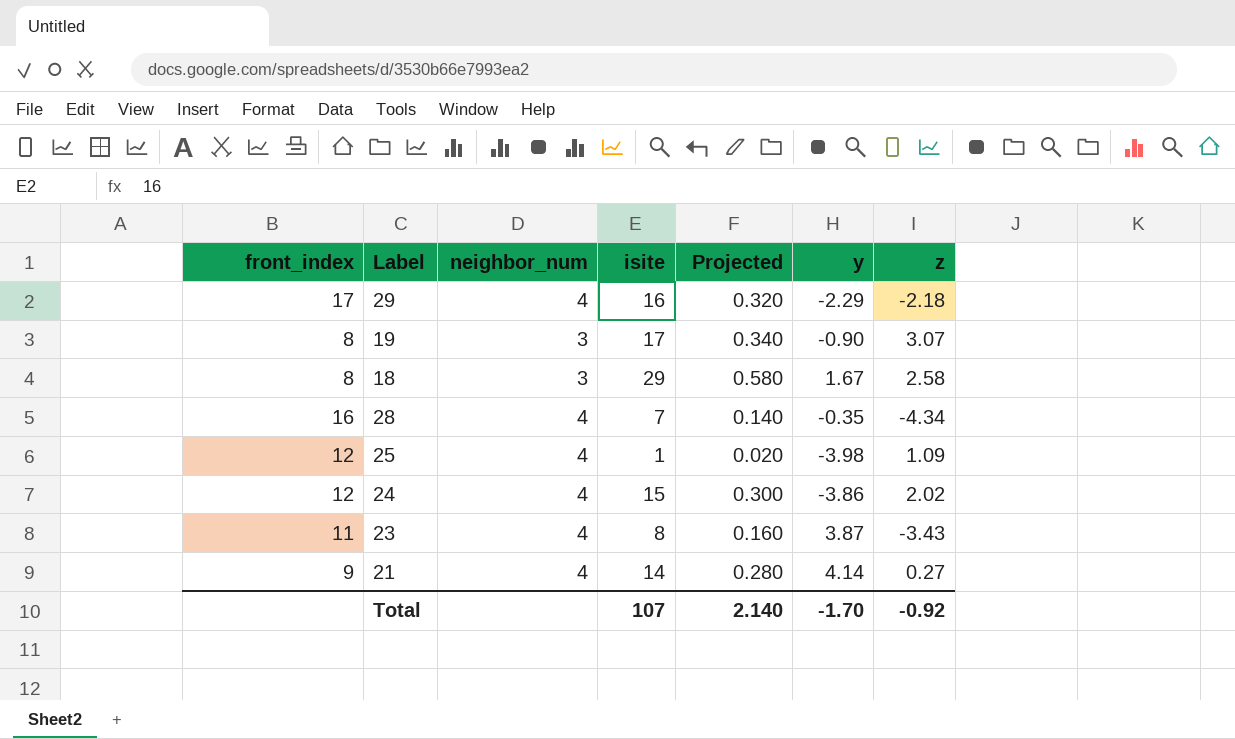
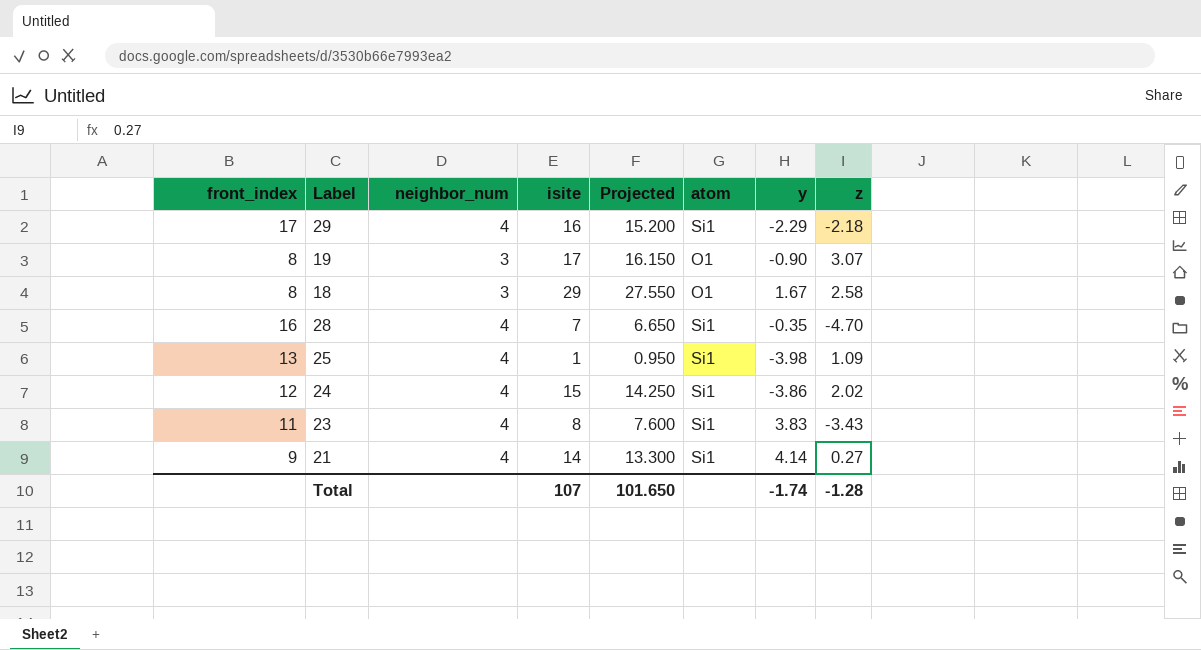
column Projected | formula: [isite] * 0.02 -> [isite] * 0.95
column atom | position: none -> 6
28 | z: -4.34 -> -4.70
25 | front_index: 12 -> 13
23 | y: 3.87 -> 3.83
Total | Projected: 2.140 -> 101.650
Total | y: -1.70 -> -1.74
Total | z: -0.92 -> -1.28

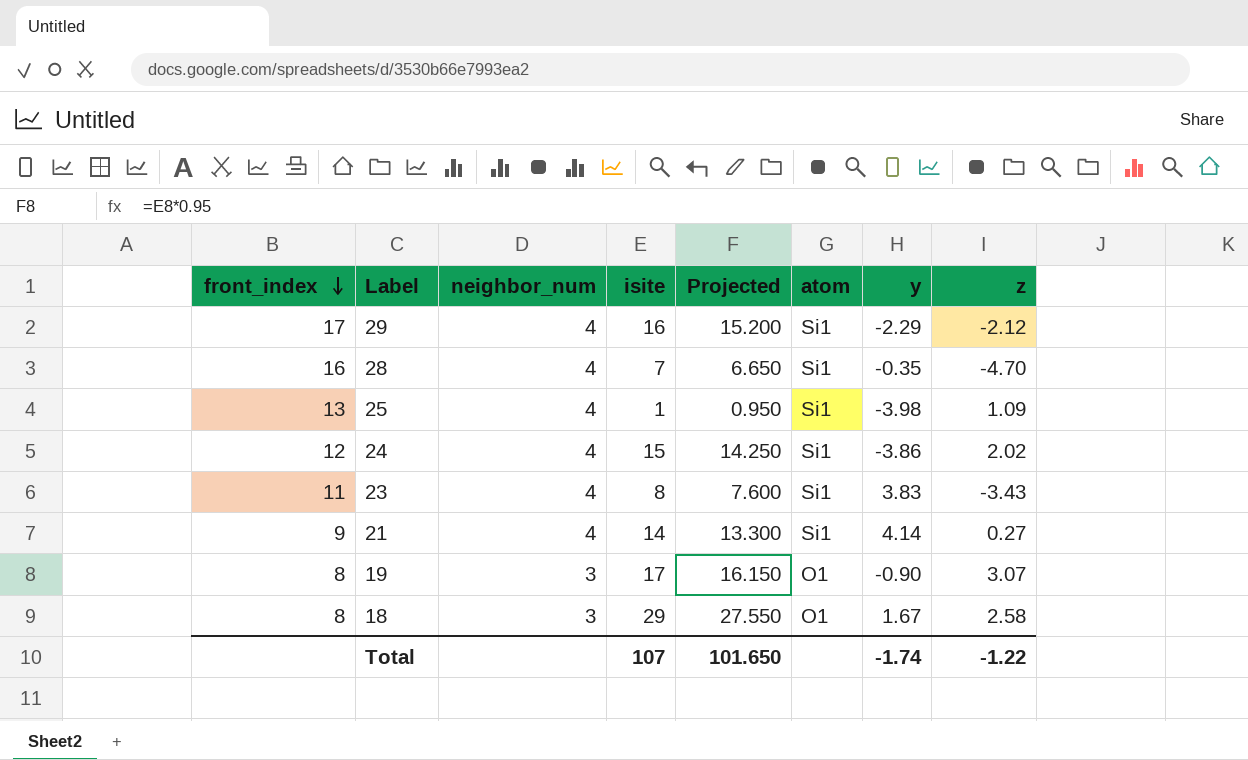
row order: none -> front_index descending
29 | z: -2.18 -> -2.12
Total | z: -1.28 -> -1.22

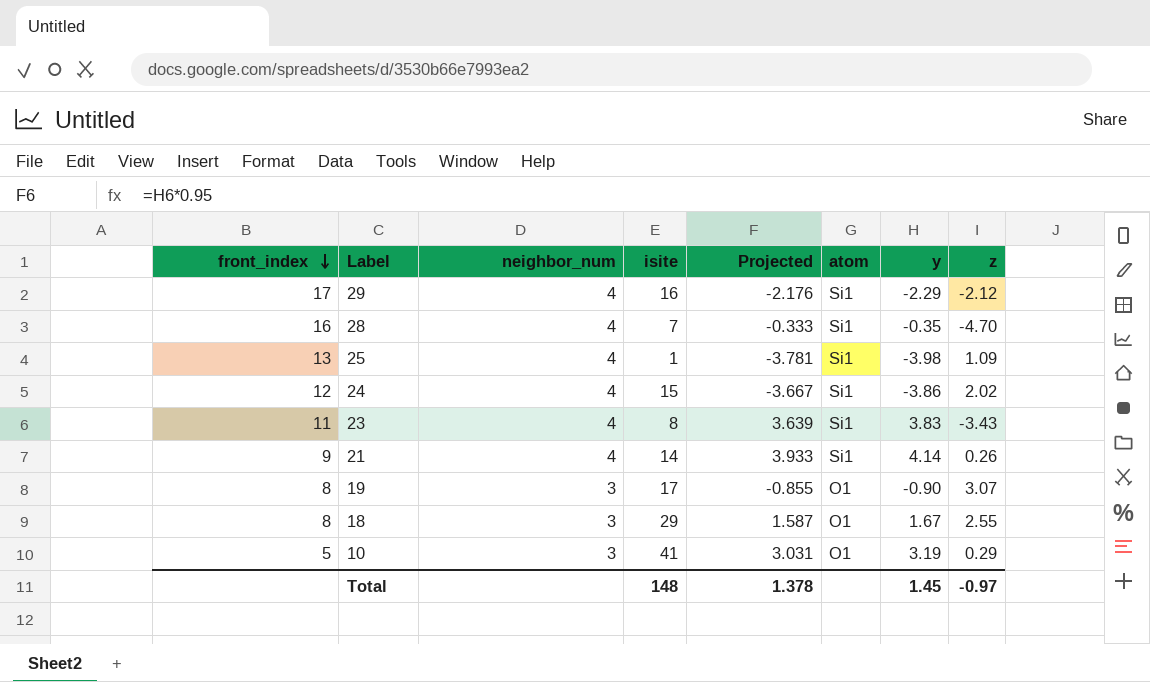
column Projected | formula: [isite] * 0.95 -> [y] * 0.95
21 | z: 0.27 -> 0.26
18 | z: 2.58 -> 2.55
row 10: none -> 5 | 3 | 41 | 3.031 | O1 | 3.19 | 0.29
Total | isite: 107 -> 148
Total | Projected: 101.650 -> 1.378
Total | y: -1.74 -> 1.45
Total | z: -1.22 -> -0.97

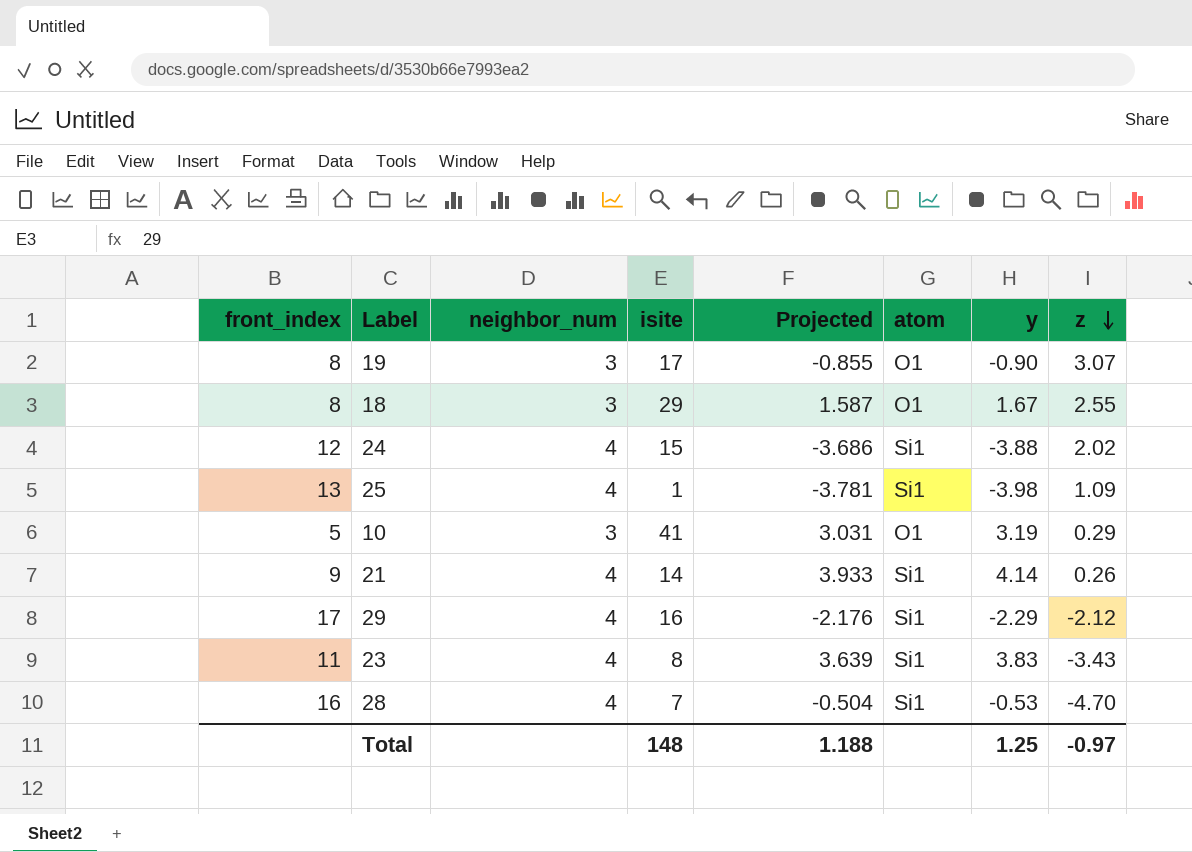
row order: front_index descending -> z descending
24 | Projected: -3.667 -> -3.686
24 | y: -3.86 -> -3.88
28 | Projected: -0.333 -> -0.504
28 | y: -0.35 -> -0.53
Total | Projected: 1.378 -> 1.188
Total | y: 1.45 -> 1.25

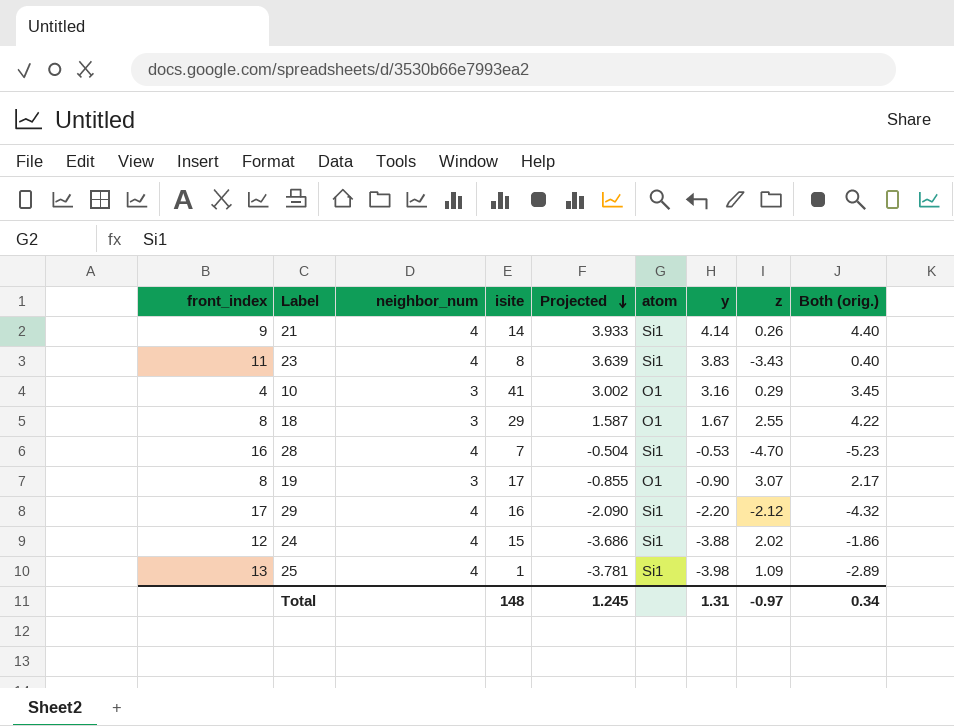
row order: z descending -> Projected descending
column Both (orig.) | formula: none -> [y] + [z]
10 | front_index: 5 -> 4
10 | Projected: 3.031 -> 3.002
10 | y: 3.19 -> 3.16
29 | Projected: -2.176 -> -2.090
29 | y: -2.29 -> -2.20
Total | Projected: 1.188 -> 1.245
Total | y: 1.25 -> 1.31

